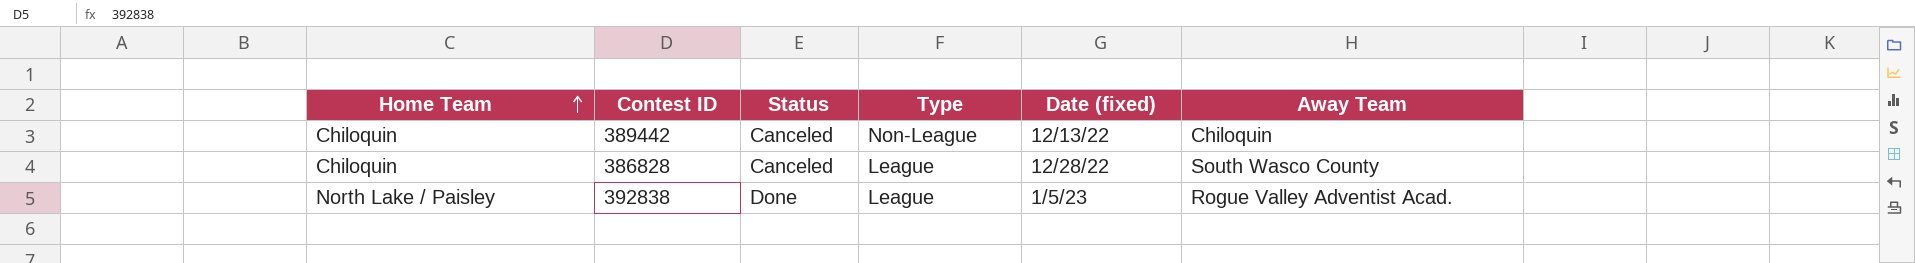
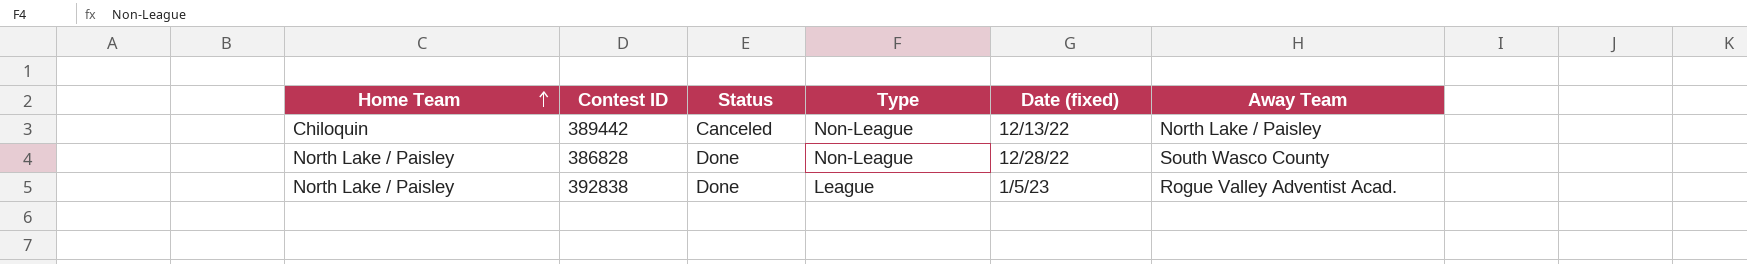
389442 | Away Team: Chiloquin -> North Lake / Paisley
386828 | Home Team: Chiloquin -> North Lake / Paisley
386828 | Status: Canceled -> Done
386828 | Type: League -> Non-League

